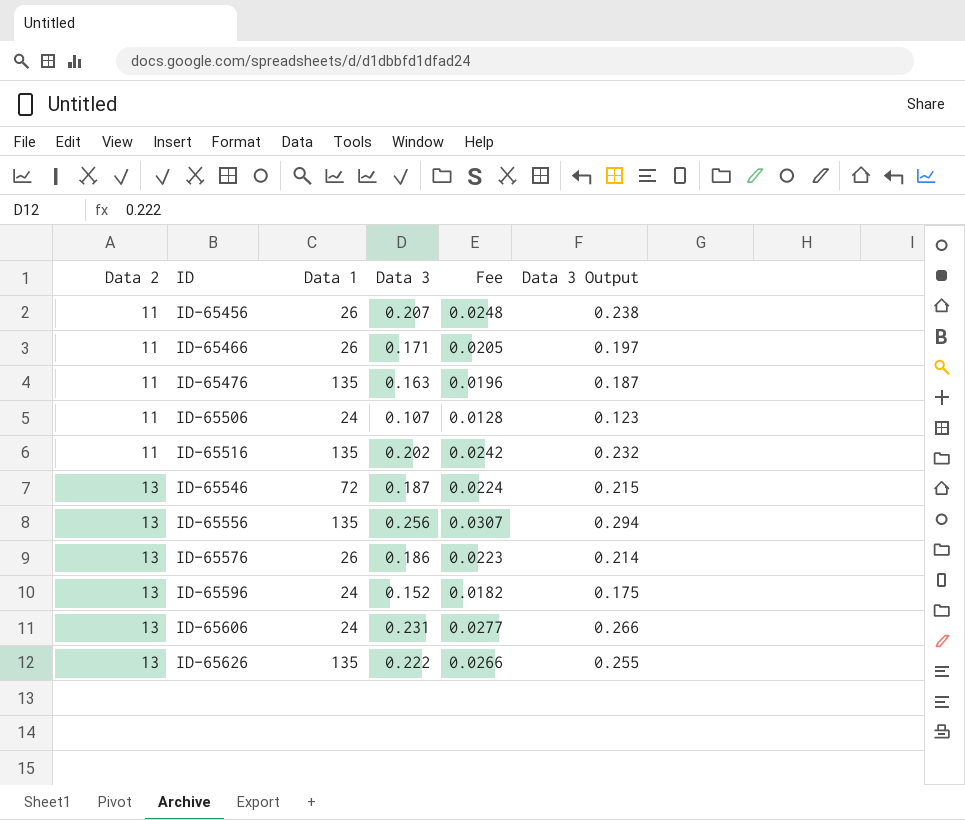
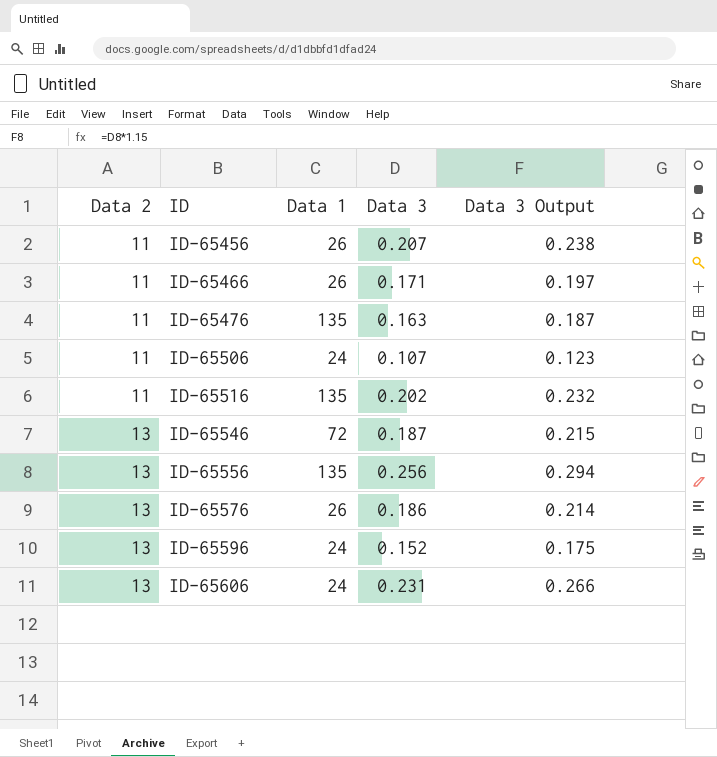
column Fee | formula: [Data 3] * 0.12 -> none
row ID-65626: 13 | 135 | 0.222 | 0.0266 | 0.255 -> none

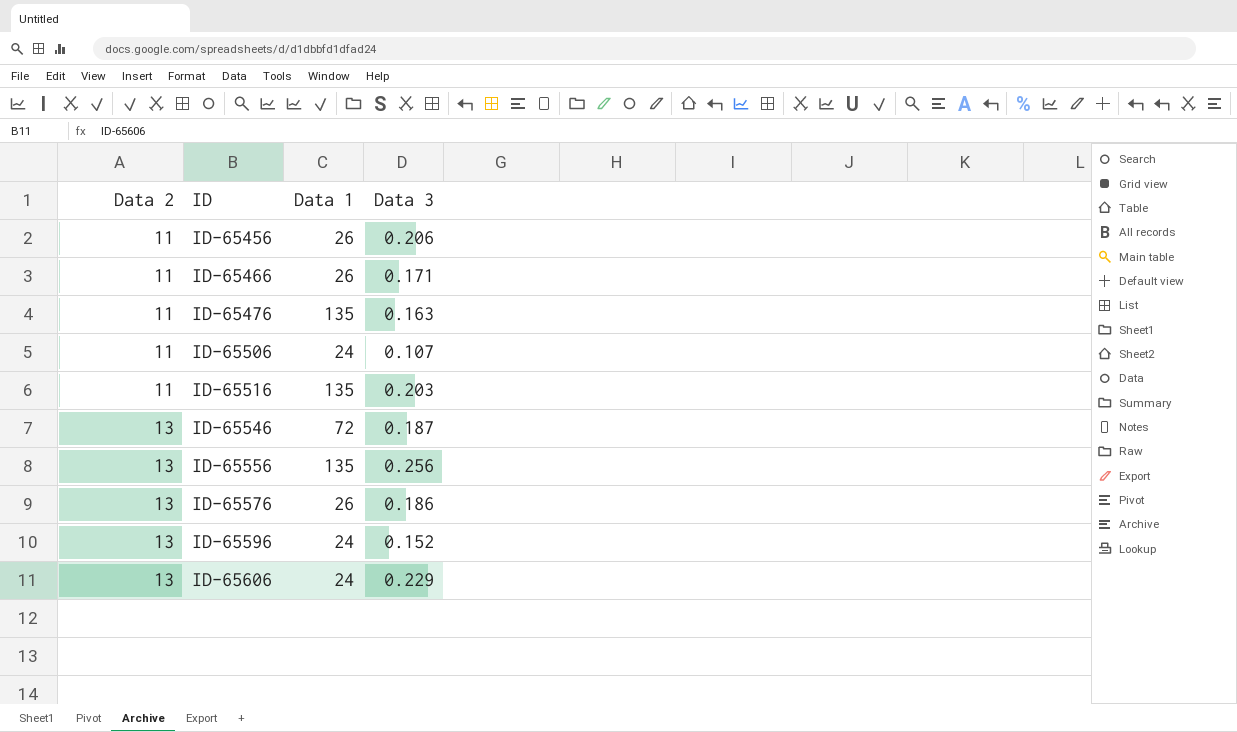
column Data 3 Output | formula: [Data 3] * 1.15 -> none
ID-65456 | Data 3: 0.207 -> 0.206
ID-65516 | Data 3: 0.202 -> 0.203
ID-65606 | Data 3: 0.231 -> 0.229

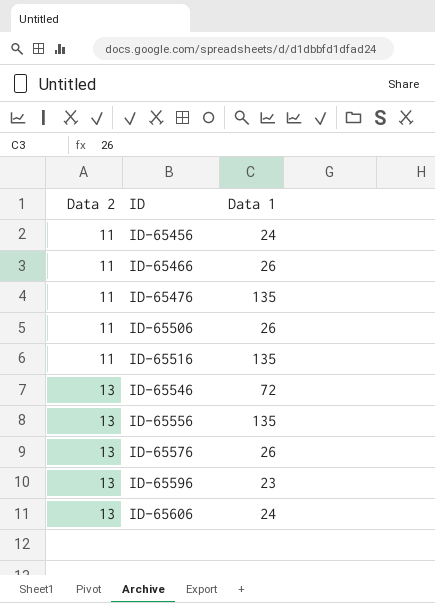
column Data 3 | position: 4 -> none
ID-65456 | Data 1: 26 -> 24
ID-65506 | Data 1: 24 -> 26
ID-65596 | Data 1: 24 -> 23

